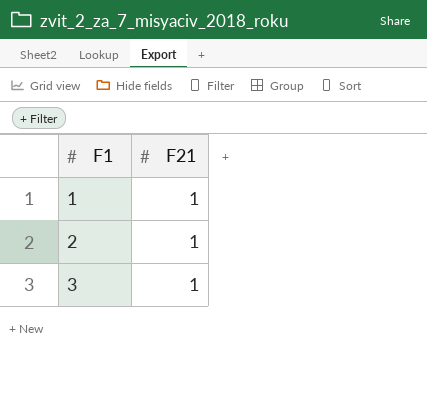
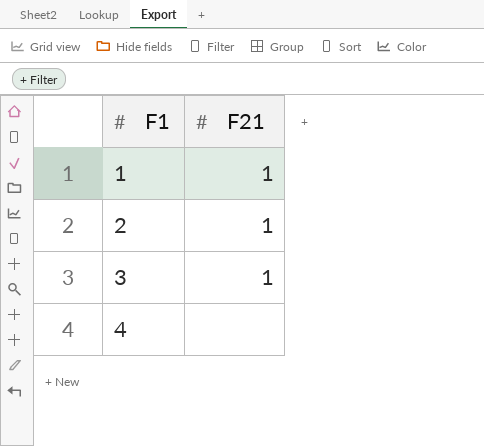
row 4: none -> none

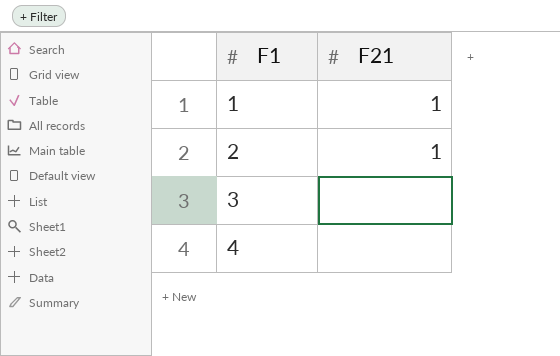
3 | F21: 1 -> none

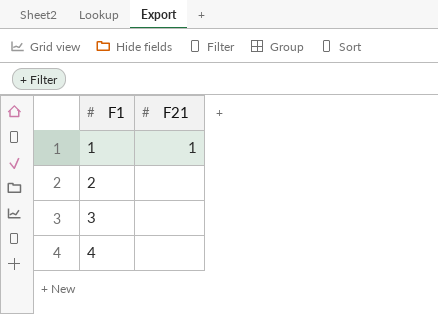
2 | F21: 1 -> none

